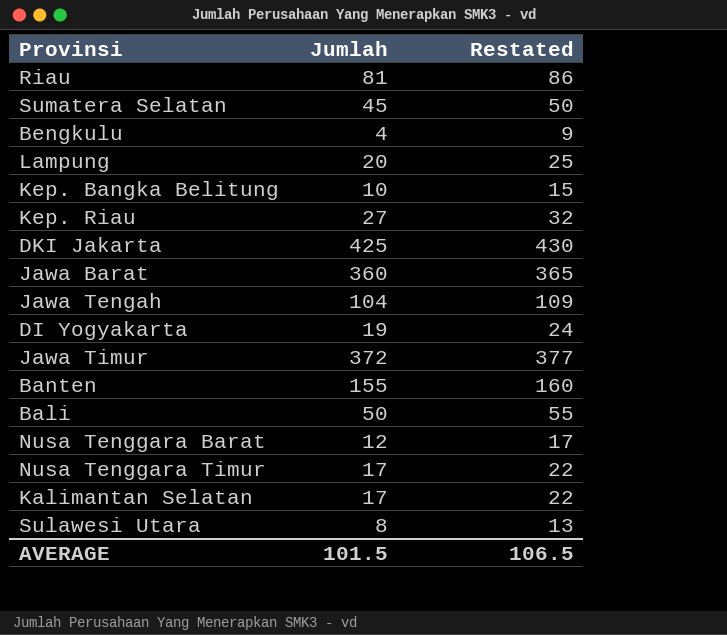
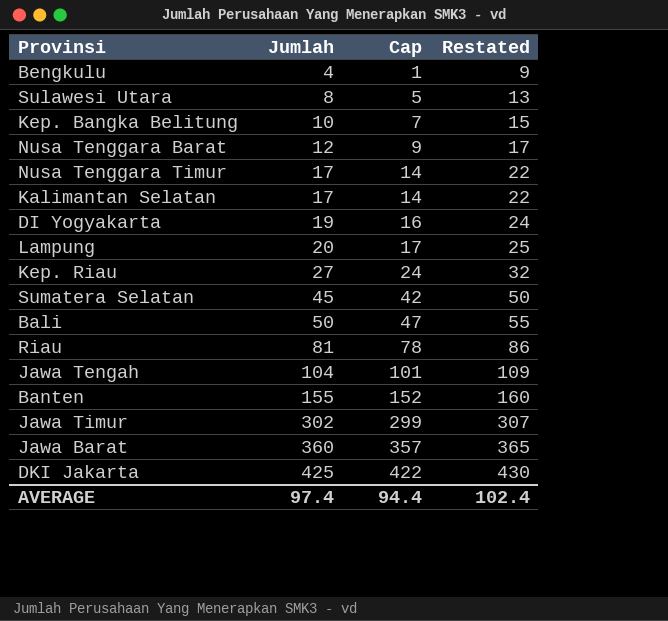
row order: none -> Jumlah ascending
column Cap | formula: none -> [Jumlah] - 3
Jawa Timur | Jumlah: 372 -> 302
Jawa Timur | Restated: 377 -> 307
AVERAGE | Jumlah: 101.5 -> 97.4
AVERAGE | Restated: 106.5 -> 102.4

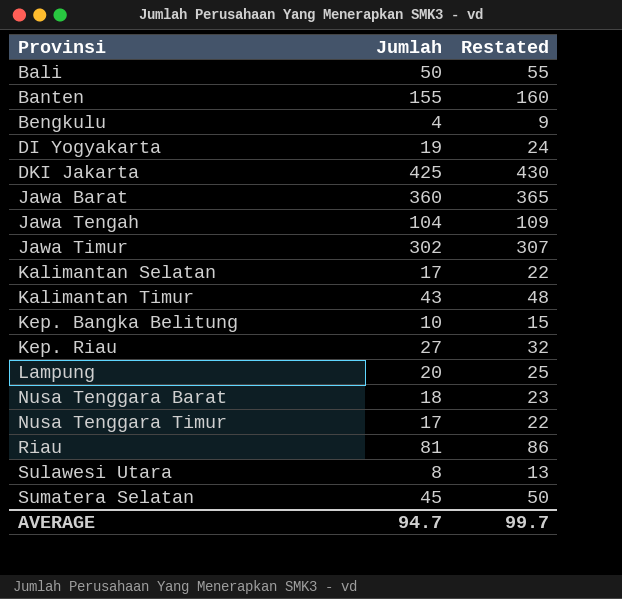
row order: Jumlah ascending -> Provinsi ascending
column Cap | formula: [Jumlah] - 3 -> none
row Kalimantan Timur: none -> 43 | 48
Nusa Tenggara Barat | Jumlah: 12 -> 18
Nusa Tenggara Barat | Restated: 17 -> 23
AVERAGE | Jumlah: 97.4 -> 94.7
AVERAGE | Restated: 102.4 -> 99.7

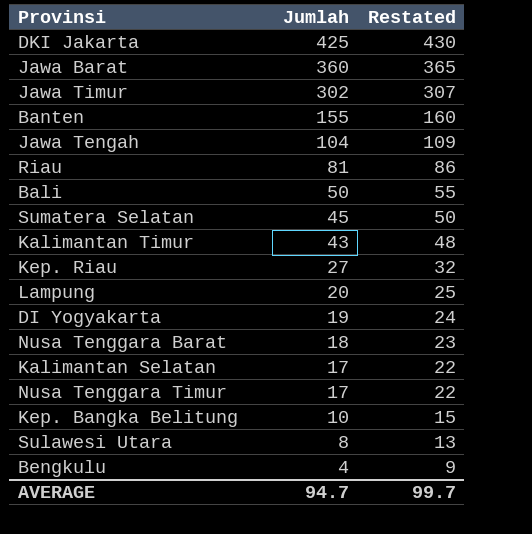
row order: Provinsi ascending -> Jumlah descending

